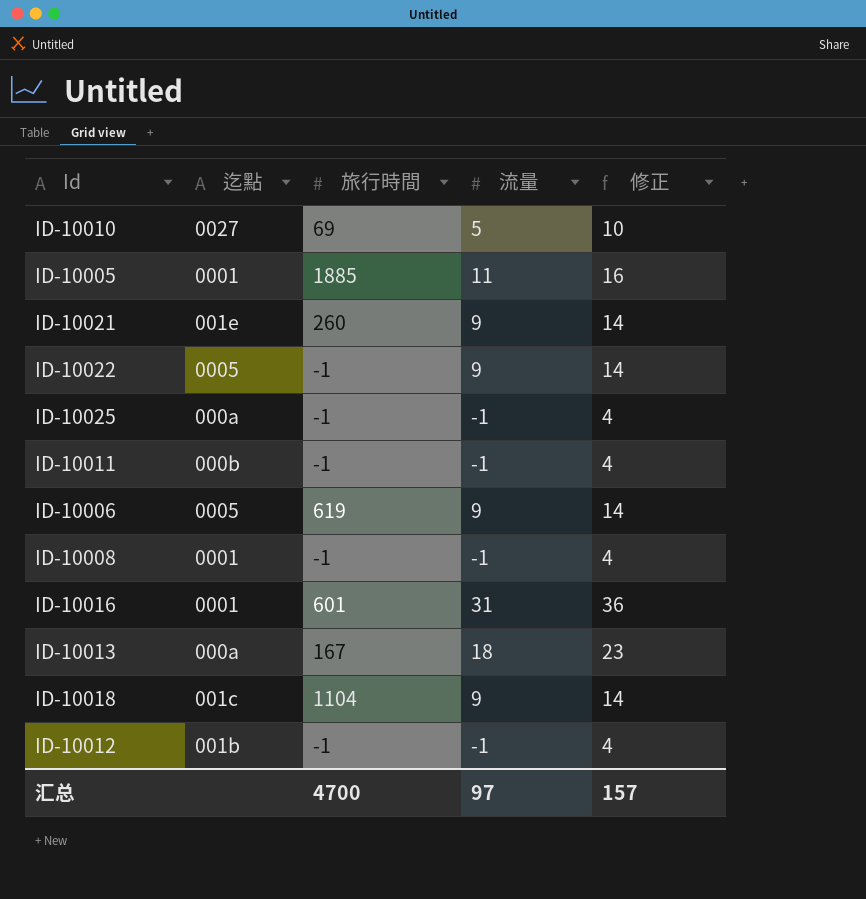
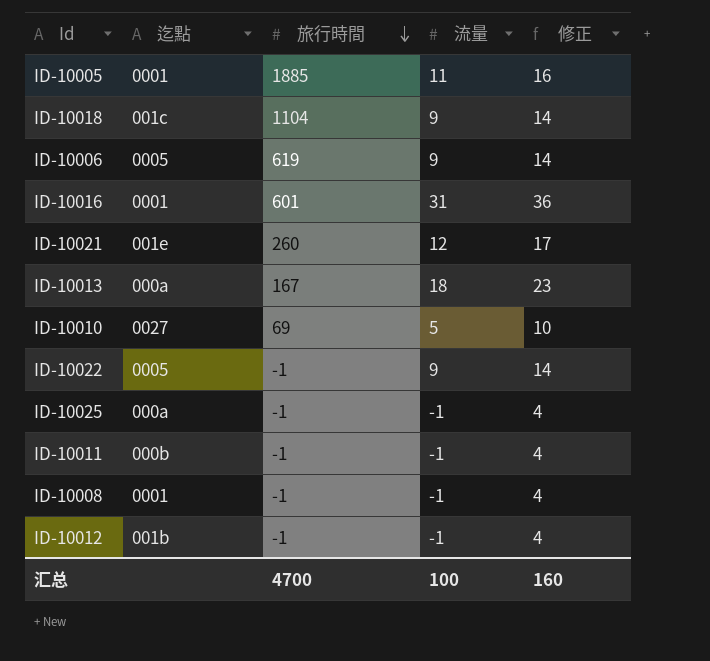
row order: none -> 旅行時間 descending
ID-10021 | 流量: 9 -> 12
ID-10021 | 修正: 14 -> 17
汇总 | 流量: 97 -> 100
汇总 | 修正: 157 -> 160

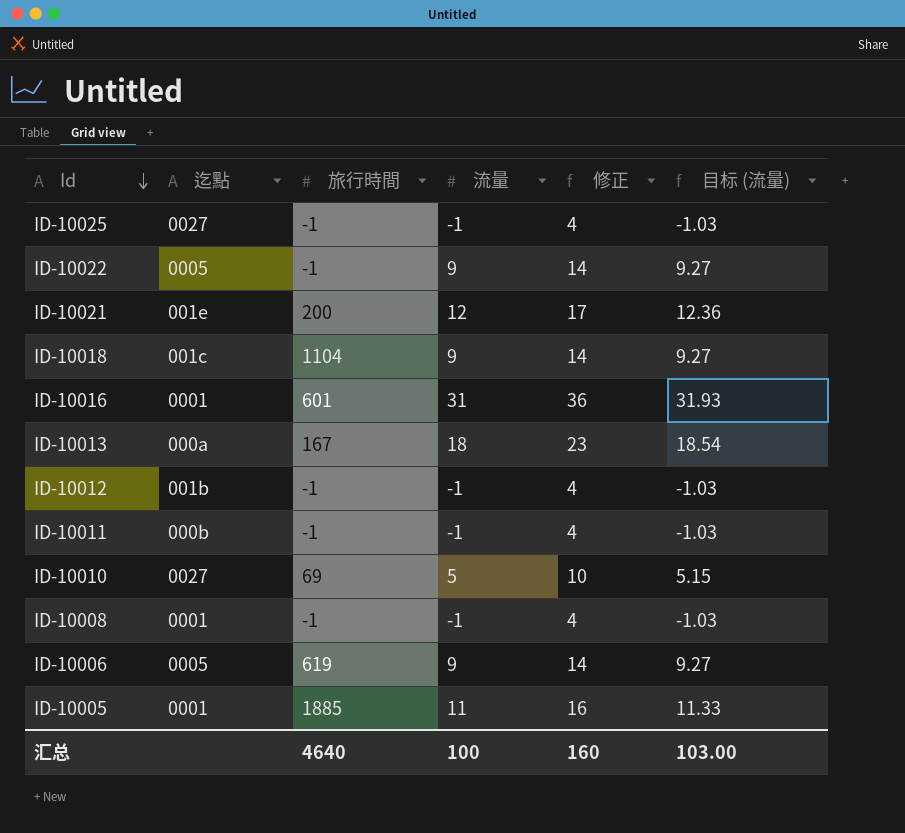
row order: 旅行時間 descending -> Id descending
column 目标 (流量) | formula: none -> [流量] * 1.03
ID-10025 | 迄點: 000a -> 0027
ID-10021 | 旅行時間: 260 -> 200
汇总 | 旅行時間: 4700 -> 4640

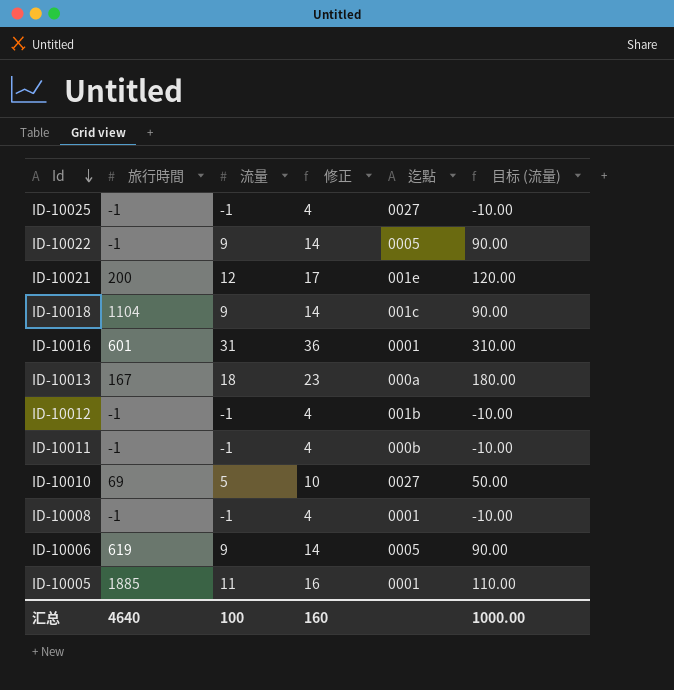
column 迄點 | position: 2 -> 5
column 目标 (流量) | formula: [流量] * 1.03 -> [流量] * 10
汇总 | 目标 (流量): 103.00 -> 1000.00

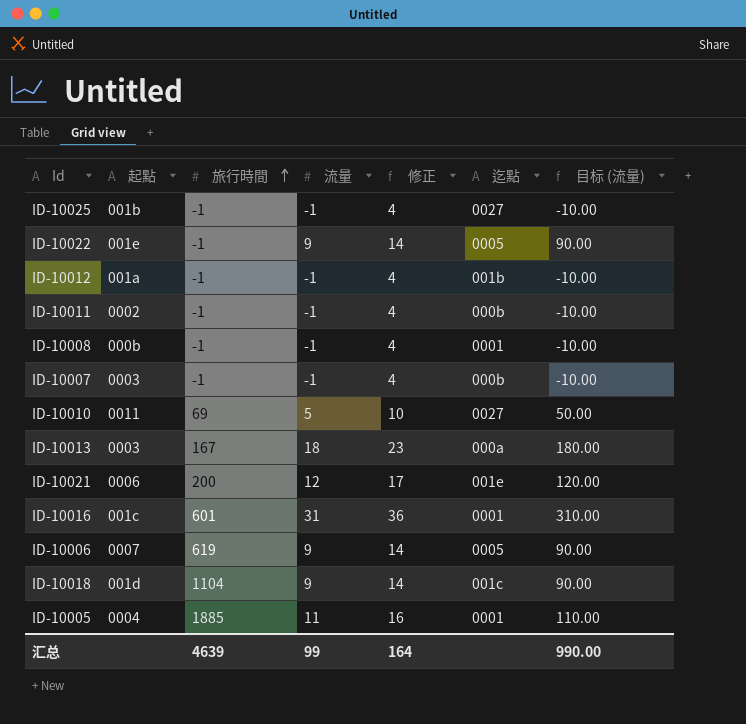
row order: Id descending -> 旅行時間 ascending
column 起點 | position: none -> 2
row ID-10007: none -> 0003 | -1 | -1 | 4 | 000b | -10.00
汇总 | 旅行時間: 4640 -> 4639
汇总 | 流量: 100 -> 99
汇总 | 修正: 160 -> 164
汇总 | 目标 (流量): 1000.00 -> 990.00

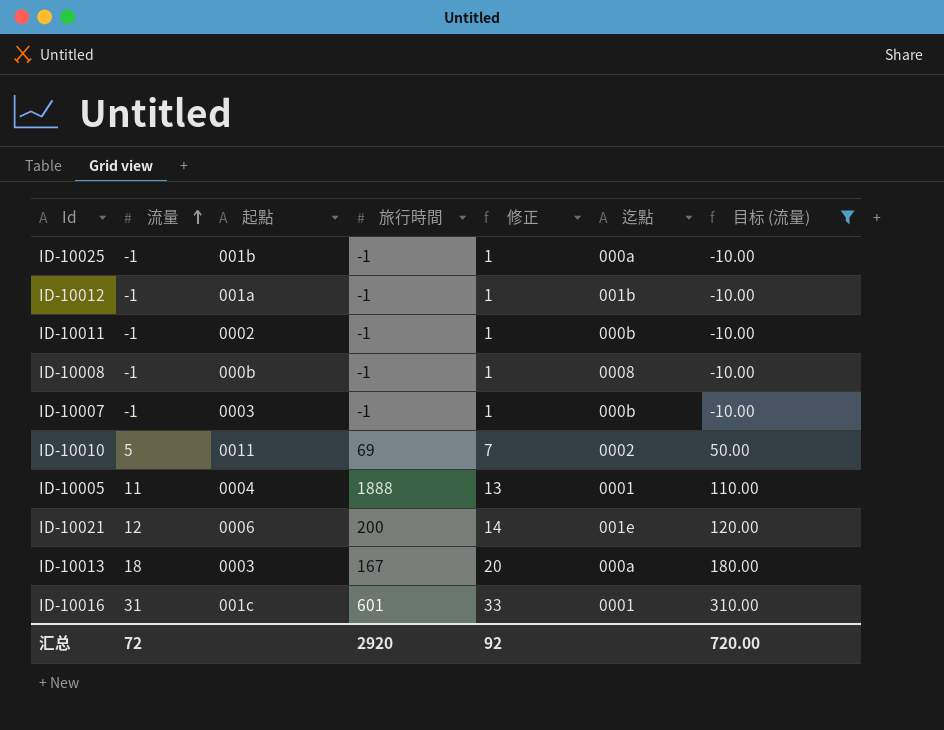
filter: none -> 目标 (流量) != 90.00
row order: 旅行時間 ascending -> 流量 ascending
column 流量 | position: 4 -> 2
column 修正 | formula: [流量] + 5 -> [流量] + 2
ID-10025 | 迄點: 0027 -> 000a
ID-10008 | 迄點: 0001 -> 0008
ID-10010 | 迄點: 0027 -> 0002
ID-10005 | 旅行時間: 1885 -> 1888
汇总 | 流量: 99 -> 72
汇总 | 旅行時間: 4639 -> 2920
汇总 | 修正: 164 -> 92
汇总 | 目标 (流量): 990.00 -> 720.00

